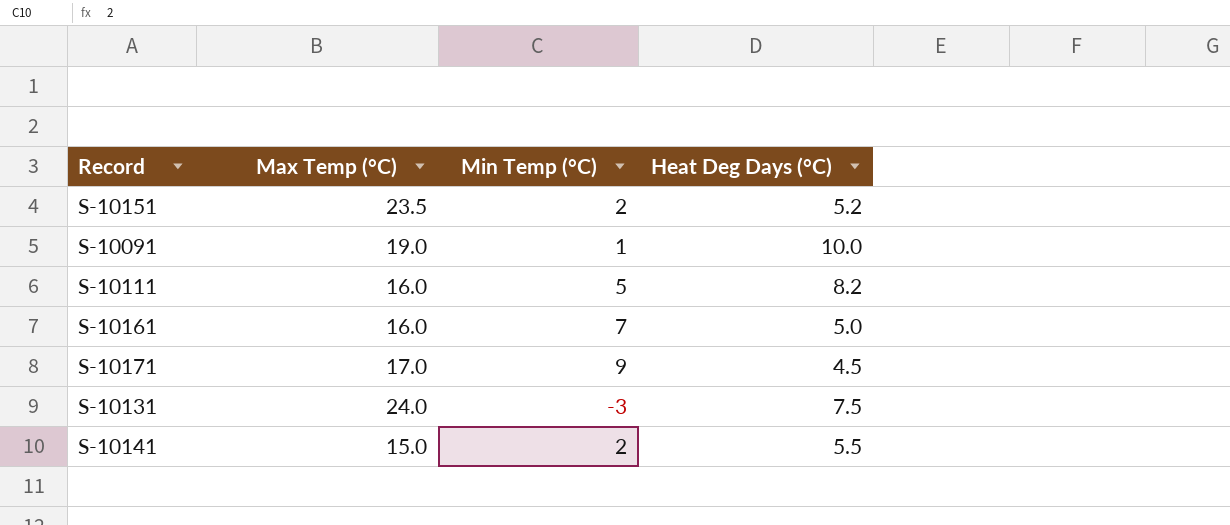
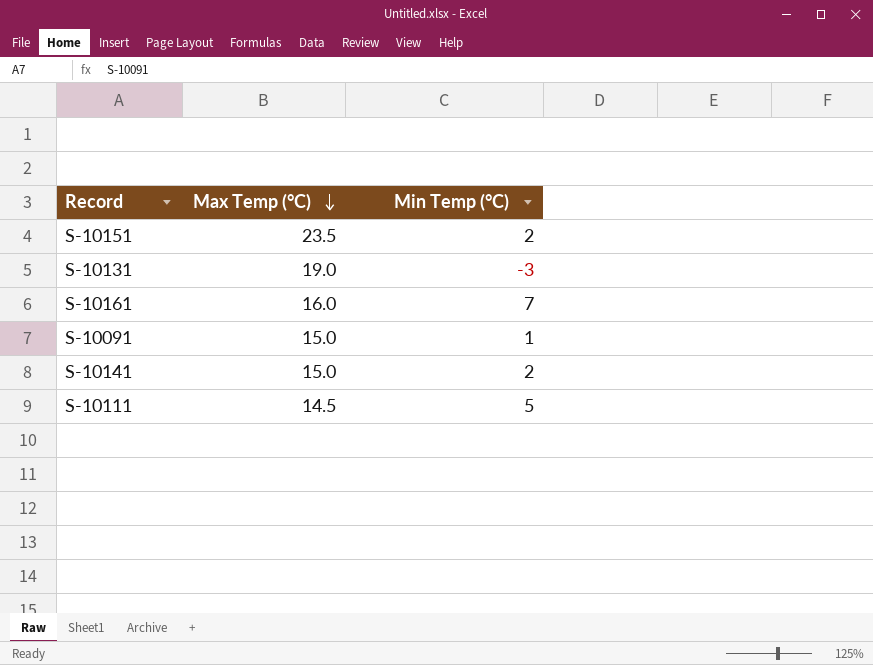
row order: none -> Max Temp (°C) descending
column Heat Deg Days (°C) | position: 4 -> none
row S-10171: 17.0 | 9 | 4.5 -> none
S-10131 | Max Temp (°C): 24.0 -> 19.0
S-10091 | Max Temp (°C): 19.0 -> 15.0
S-10111 | Max Temp (°C): 16.0 -> 14.5

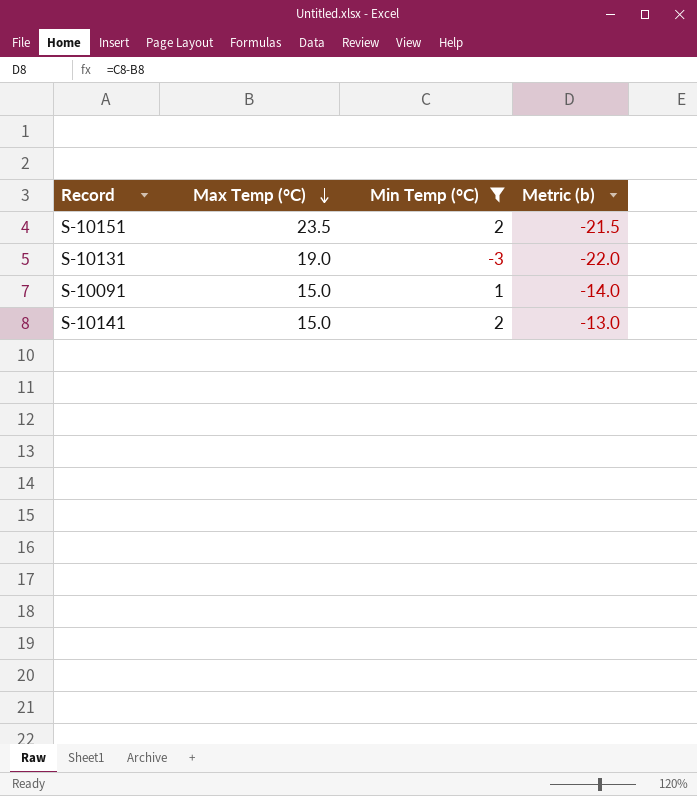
filter: none -> Min Temp (°C) <= 2
column Metric (b) | formula: none -> [Min Temp (°C)] - [Max Temp (°C)]

